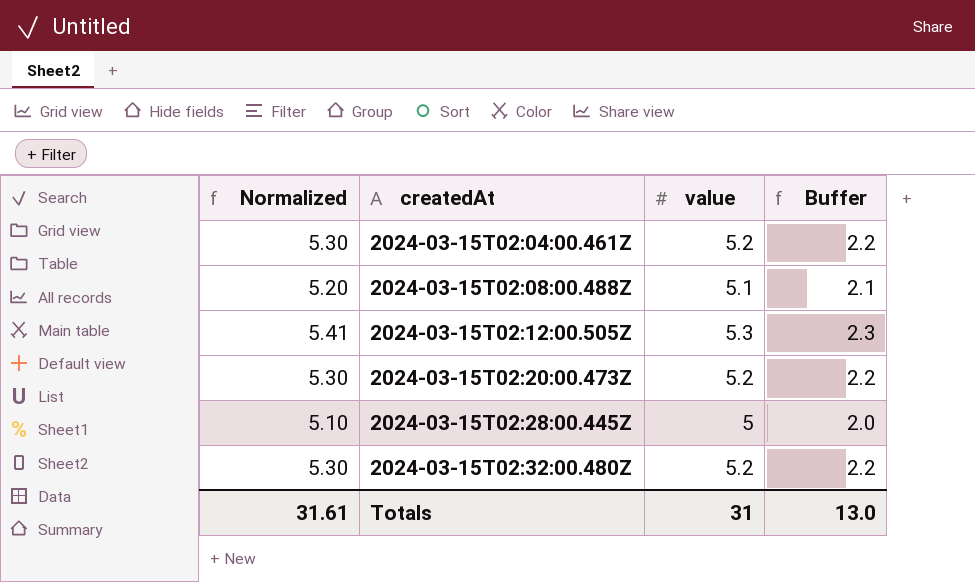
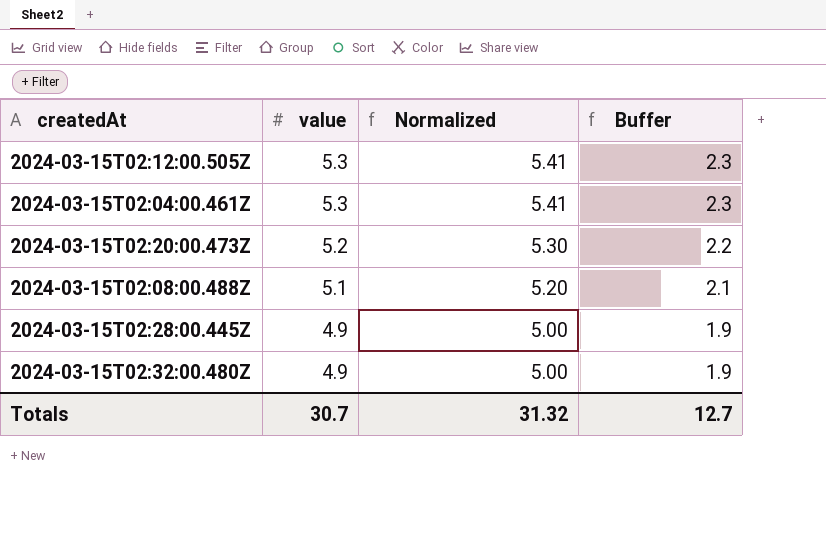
row order: createdAt ascending -> value descending
column Normalized | position: 1 -> 3
2024-03-15T02:04:00.461Z | value: 5.2 -> 5.3
2024-03-15T02:04:00.461Z | Normalized: 5.30 -> 5.41
2024-03-15T02:04:00.461Z | Buffer: 2.2 -> 2.3
2024-03-15T02:28:00.445Z | value: 5 -> 4.9
2024-03-15T02:28:00.445Z | Normalized: 5.10 -> 5.00
2024-03-15T02:28:00.445Z | Buffer: 2.0 -> 1.9
2024-03-15T02:32:00.480Z | value: 5.2 -> 4.9
2024-03-15T02:32:00.480Z | Normalized: 5.30 -> 5.00
2024-03-15T02:32:00.480Z | Buffer: 2.2 -> 1.9
Totals | value: 31 -> 30.7
Totals | Normalized: 31.61 -> 31.32
Totals | Buffer: 13.0 -> 12.7

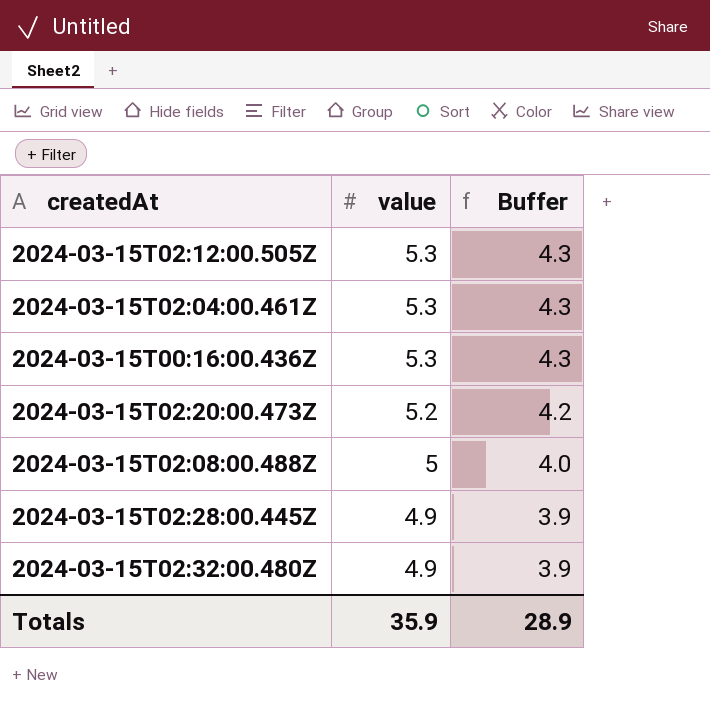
column Normalized | formula: [value] * 1.02 -> none
column Buffer | formula: [value] - 3 -> [value] - 1
row 2024-03-15T00:16:00.436Z: none -> 5.3 | 4.3
2024-03-15T02:08:00.488Z | value: 5.1 -> 5
Totals | value: 30.7 -> 35.9
Totals | Buffer: 12.7 -> 28.9

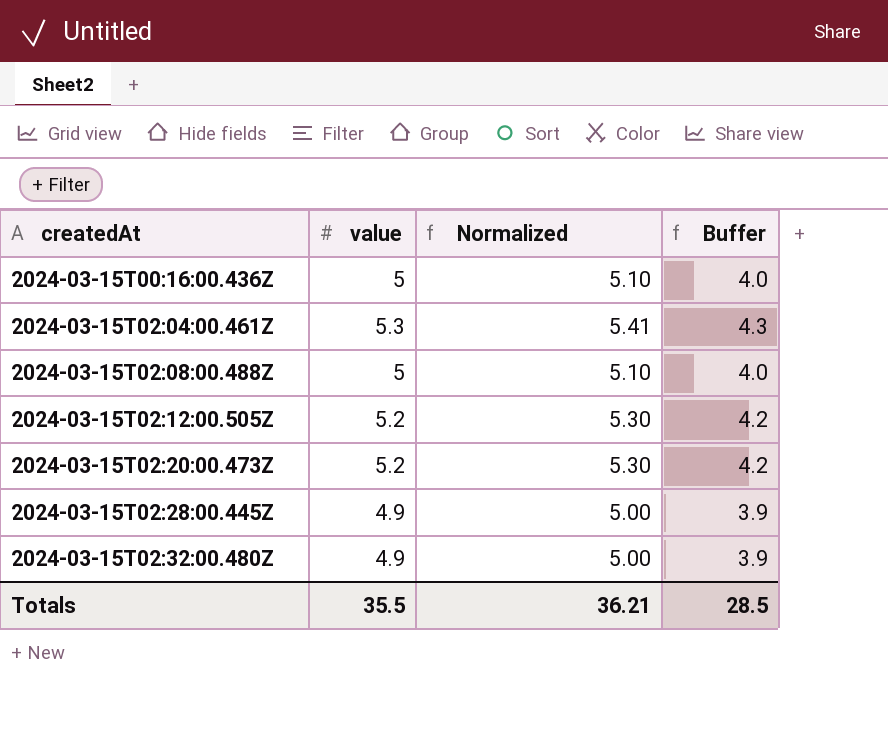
row order: value descending -> createdAt ascending
column Normalized | formula: none -> [value] * 1.02
2024-03-15T00:16:00.436Z | value: 5.3 -> 5
2024-03-15T00:16:00.436Z | Buffer: 4.3 -> 4.0
2024-03-15T02:12:00.505Z | value: 5.3 -> 5.2
2024-03-15T02:12:00.505Z | Buffer: 4.3 -> 4.2
Totals | value: 35.9 -> 35.5
Totals | Buffer: 28.9 -> 28.5

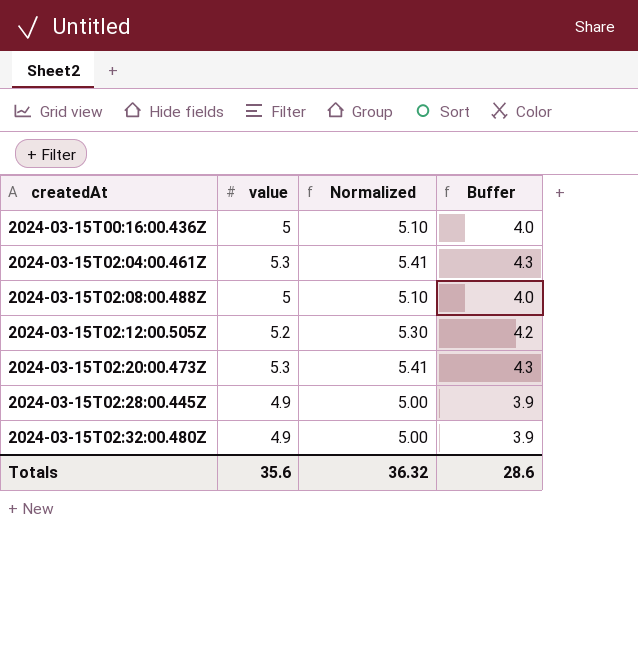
2024-03-15T02:20:00.473Z | value: 5.2 -> 5.3
2024-03-15T02:20:00.473Z | Normalized: 5.30 -> 5.41
2024-03-15T02:20:00.473Z | Buffer: 4.2 -> 4.3
Totals | value: 35.5 -> 35.6
Totals | Normalized: 36.21 -> 36.32
Totals | Buffer: 28.5 -> 28.6

